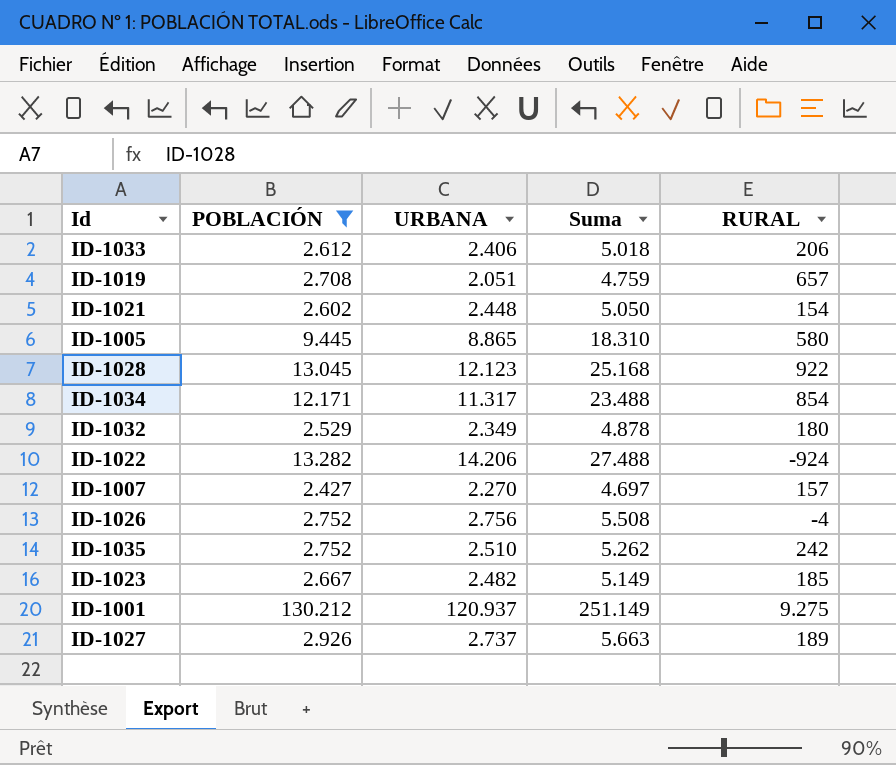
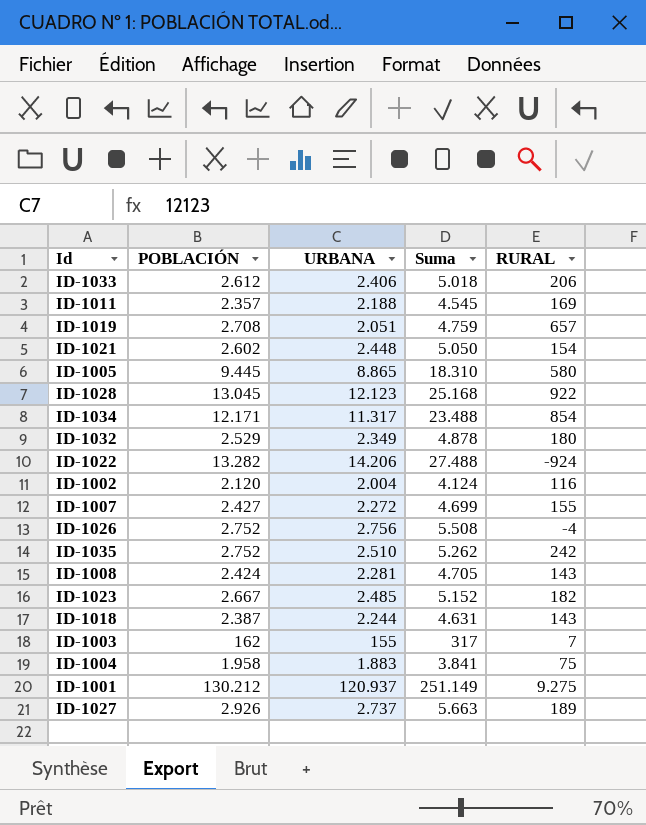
filter: POBLACIÓN >= 2.427 -> none
ID-1007 | URBANA: 2.270 -> 2.272
ID-1007 | Suma: 4.697 -> 4.699
ID-1007 | RURAL: 157 -> 155
ID-1023 | URBANA: 2.482 -> 2.485
ID-1023 | Suma: 5.149 -> 5.152
ID-1023 | RURAL: 185 -> 182

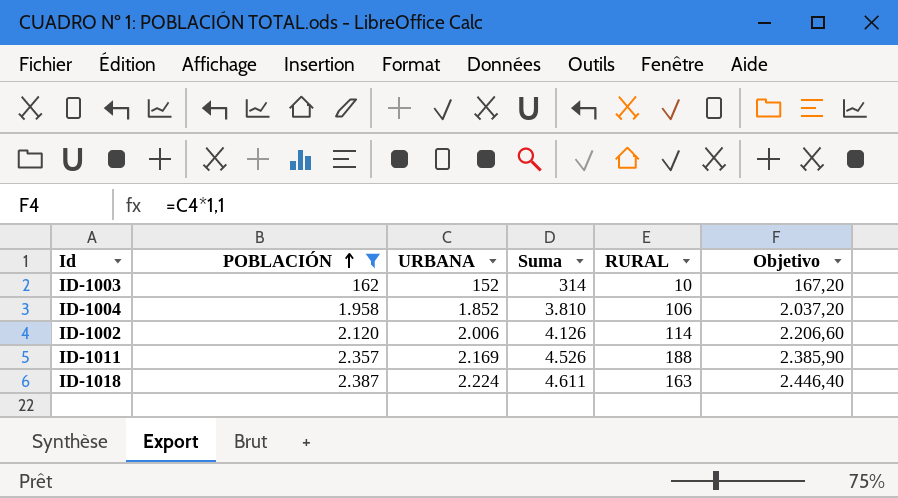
filter: none -> POBLACIÓN <= 2.387
row order: none -> POBLACIÓN ascending
column Objetivo | formula: none -> [URBANA] * 1,1
ID-1003 | URBANA: 155 -> 152
ID-1003 | Suma: 317 -> 314
ID-1003 | RURAL: 7 -> 10
ID-1004 | URBANA: 1.883 -> 1.852
ID-1004 | Suma: 3.841 -> 3.810
ID-1004 | RURAL: 75 -> 106
ID-1002 | URBANA: 2.004 -> 2.006
ID-1002 | Suma: 4.124 -> 4.126
ID-1002 | RURAL: 116 -> 114
ID-1011 | URBANA: 2.188 -> 2.169
ID-1011 | Suma: 4.545 -> 4.526
ID-1011 | RURAL: 169 -> 188
ID-1018 | URBANA: 2.244 -> 2.224
ID-1018 | Suma: 4.631 -> 4.611
ID-1018 | RURAL: 143 -> 163

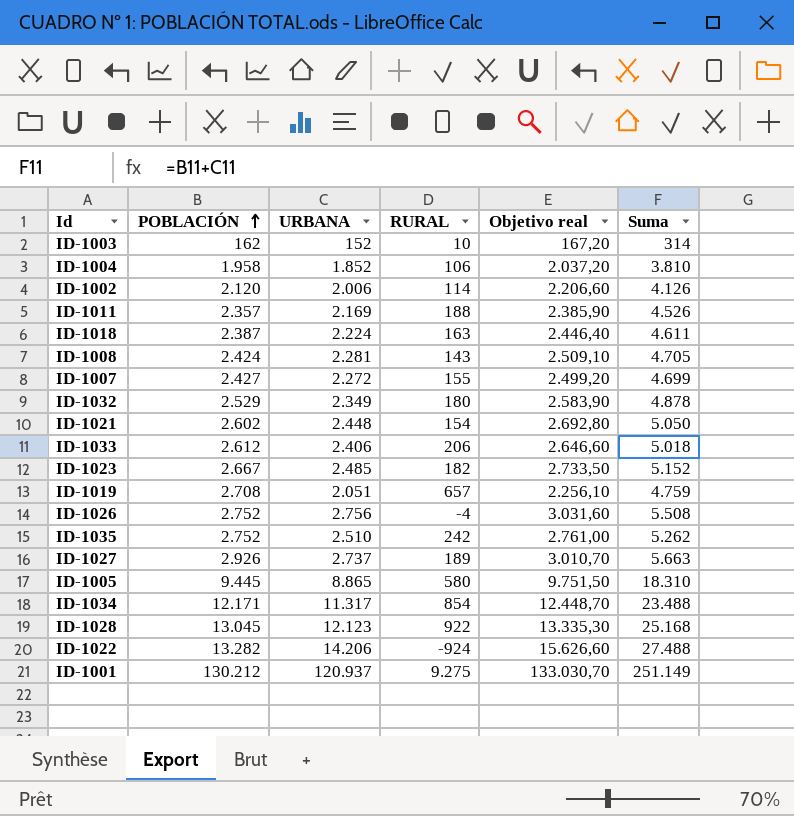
filter: POBLACIÓN <= 2.387 -> none
column name: Objetivo -> Objetivo real
column Suma | position: 4 -> 6

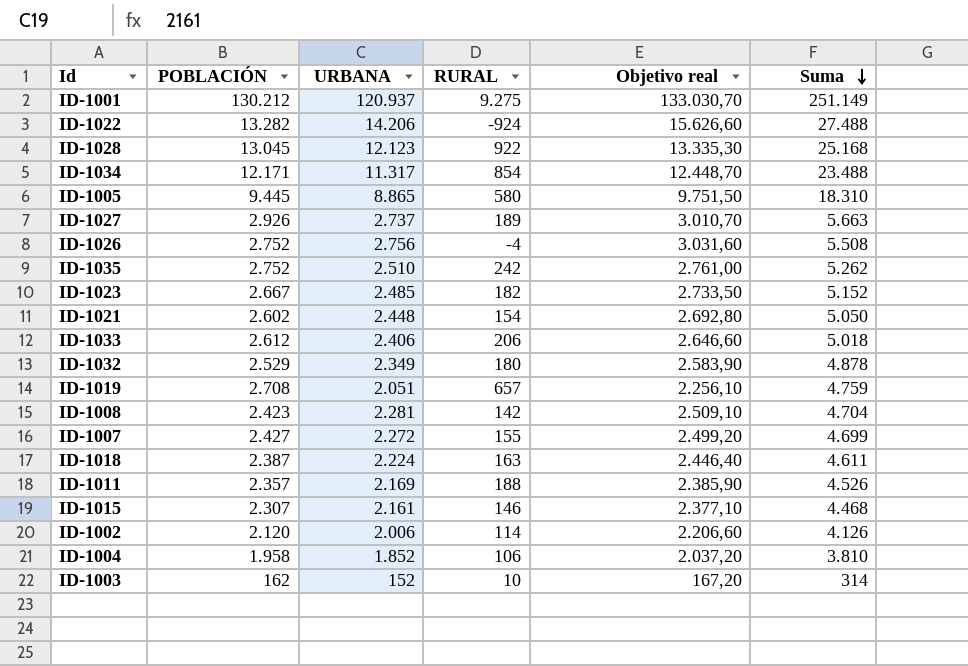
row order: POBLACIÓN ascending -> Suma descending
ID-1008 | POBLACIÓN: 2.424 -> 2.423
ID-1008 | RURAL: 143 -> 142
ID-1008 | Suma: 4.705 -> 4.704
row ID-1015: none -> 2.307 | 2.161 | 146 | 2.377,10 | 4.468

